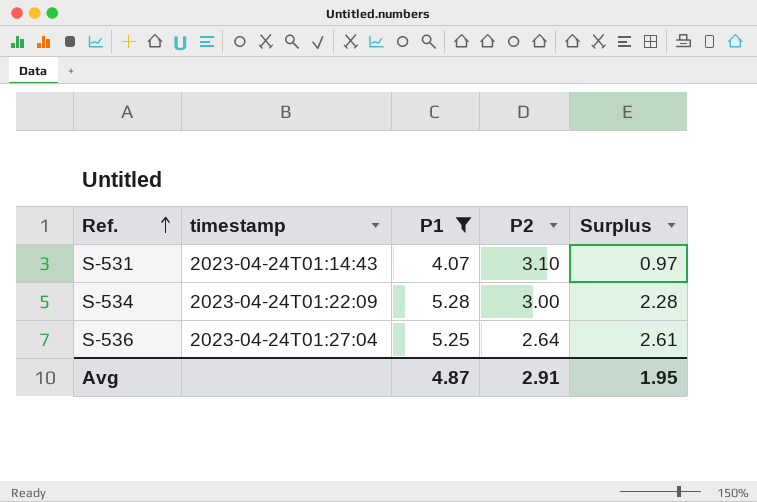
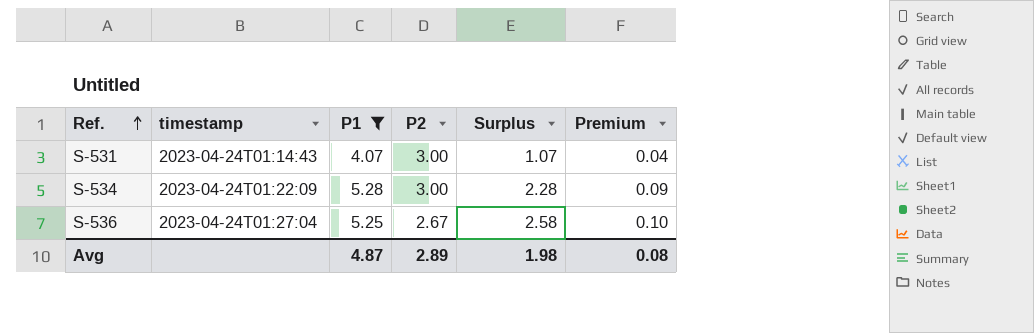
column Premium | formula: none -> [Surplus] * 0.04
S-531 | P2: 3.10 -> 3.00
S-531 | Surplus: 0.97 -> 1.07
S-536 | P2: 2.64 -> 2.67
S-536 | Surplus: 2.61 -> 2.58
Avg | P2: 2.91 -> 2.89
Avg | Surplus: 1.95 -> 1.98

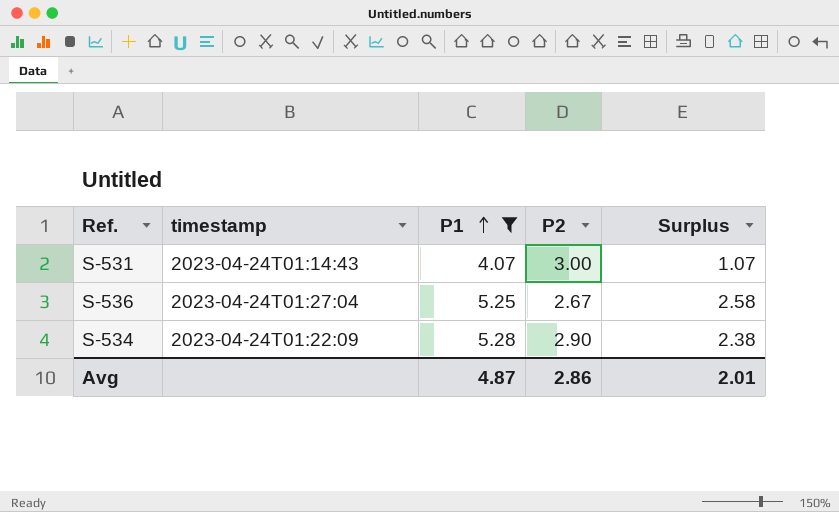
row order: Ref. ascending -> P1 ascending
column Premium | formula: [Surplus] * 0.04 -> none
S-534 | P2: 3.00 -> 2.90
S-534 | Surplus: 2.28 -> 2.38
Avg | P2: 2.89 -> 2.86
Avg | Surplus: 1.98 -> 2.01

